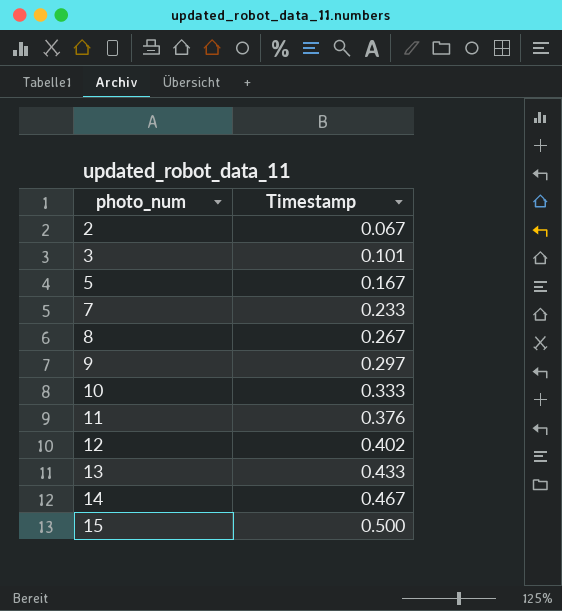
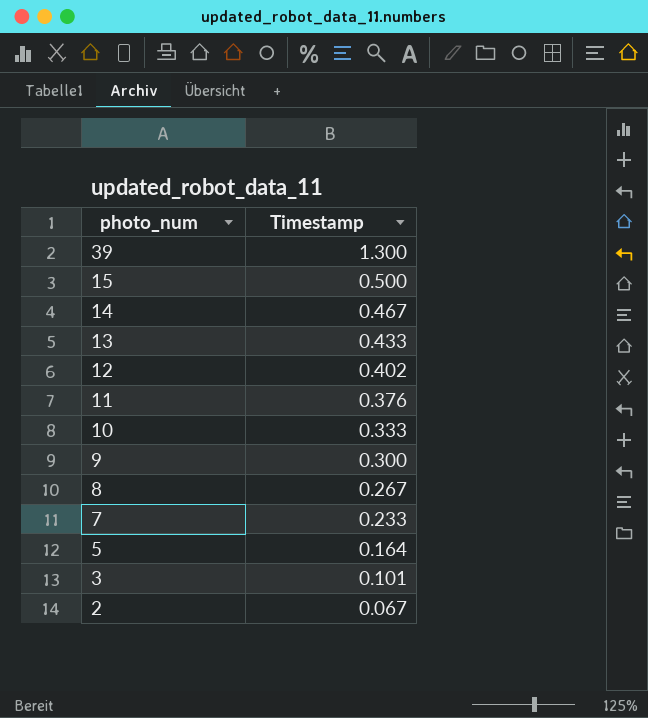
row order: photo_num ascending -> photo_num descending
row 39: none -> 1.300
9 | Timestamp: 0.297 -> 0.300
5 | Timestamp: 0.167 -> 0.164

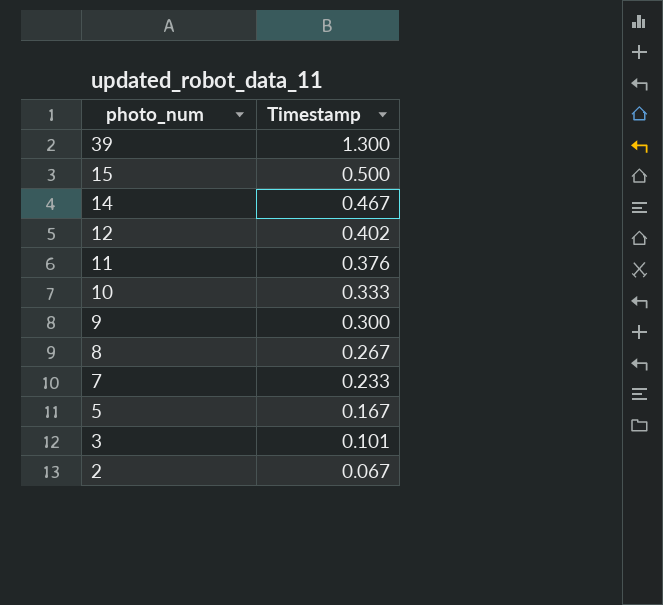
row 13: 0.433 -> none
5 | Timestamp: 0.164 -> 0.167

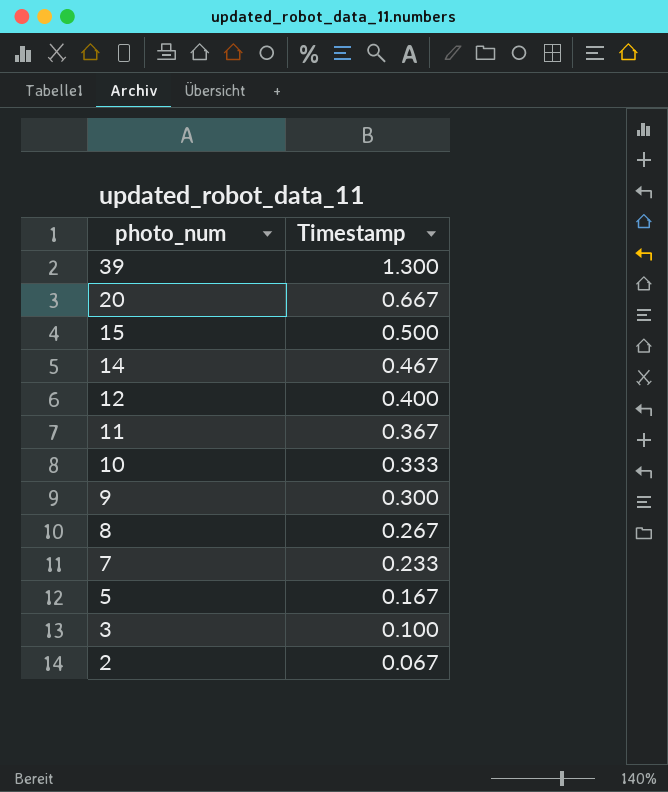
row 20: none -> 0.667
12 | Timestamp: 0.402 -> 0.400
11 | Timestamp: 0.376 -> 0.367
3 | Timestamp: 0.101 -> 0.100

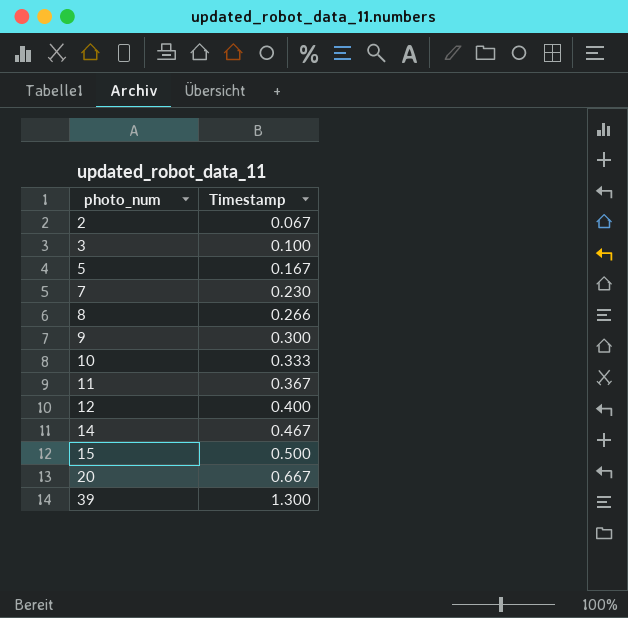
row order: photo_num descending -> photo_num ascending
7 | Timestamp: 0.233 -> 0.230
8 | Timestamp: 0.267 -> 0.266

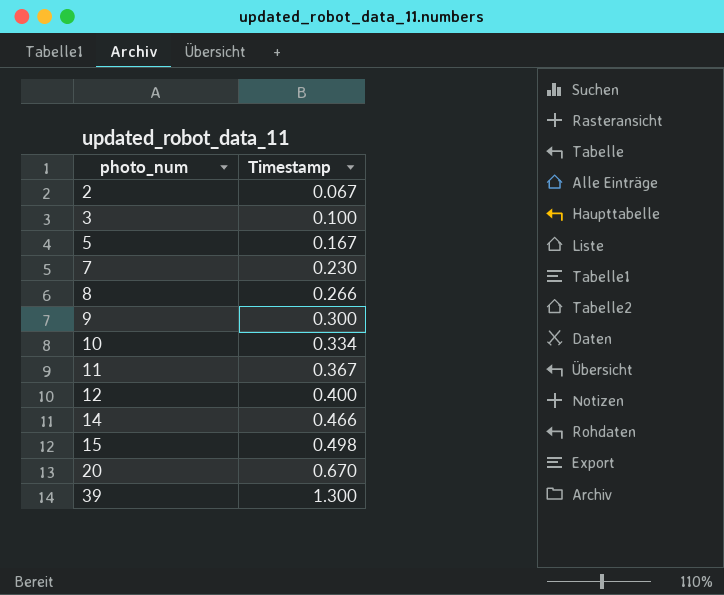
10 | Timestamp: 0.333 -> 0.334
14 | Timestamp: 0.467 -> 0.466
15 | Timestamp: 0.500 -> 0.498
20 | Timestamp: 0.667 -> 0.670

